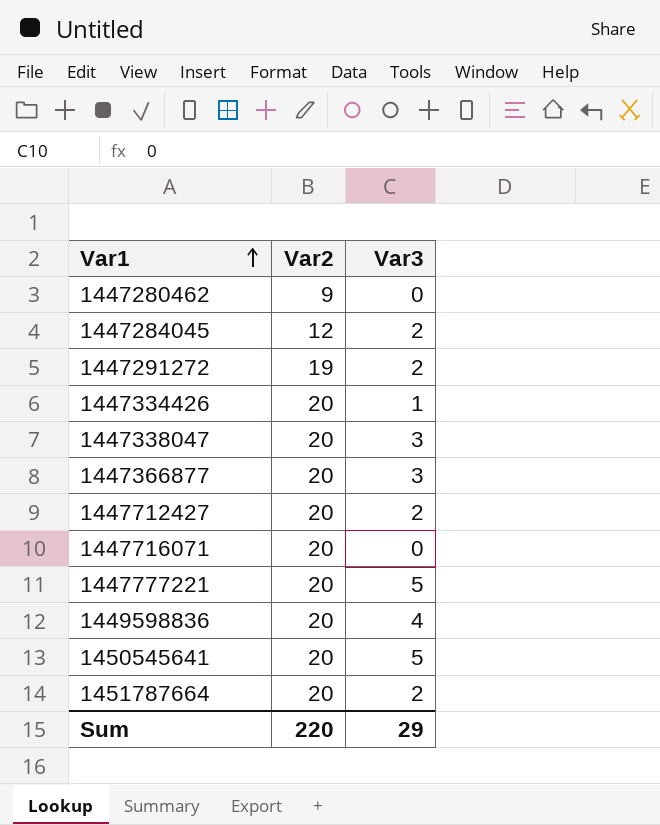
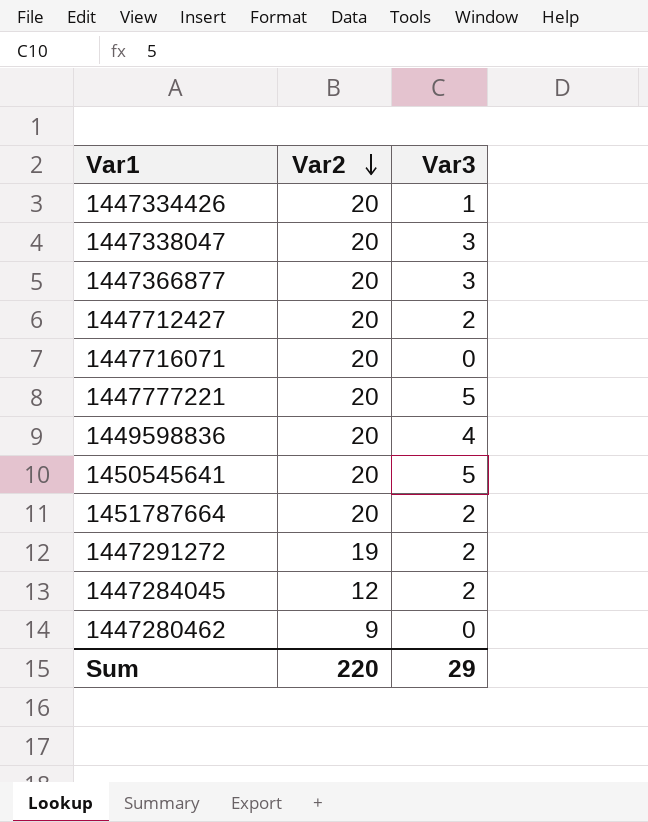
row order: Var1 ascending -> Var2 descending

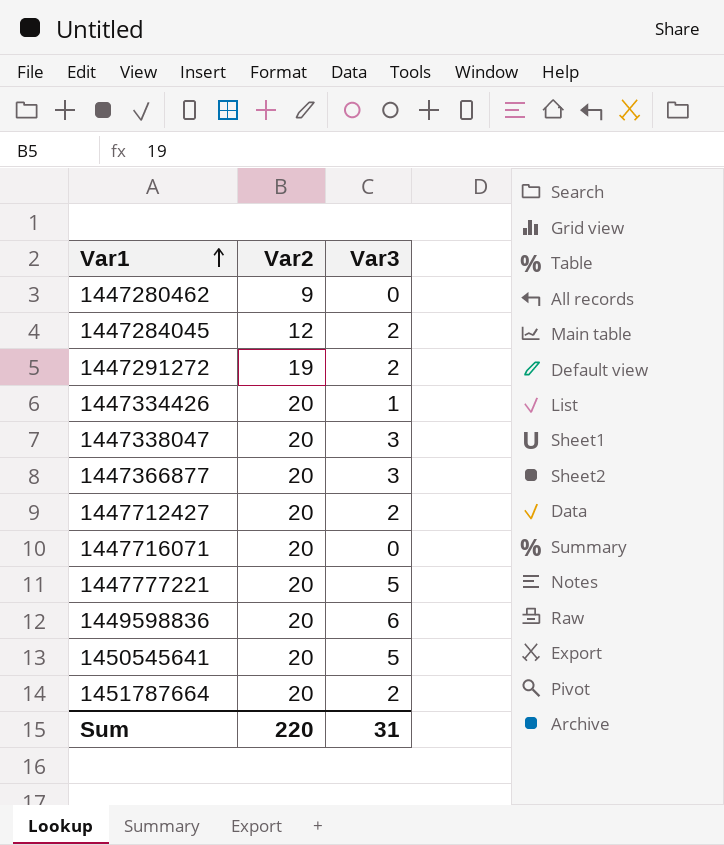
row order: Var2 descending -> Var1 ascending
1449598836 | Var3: 4 -> 6
Sum | Var3: 29 -> 31

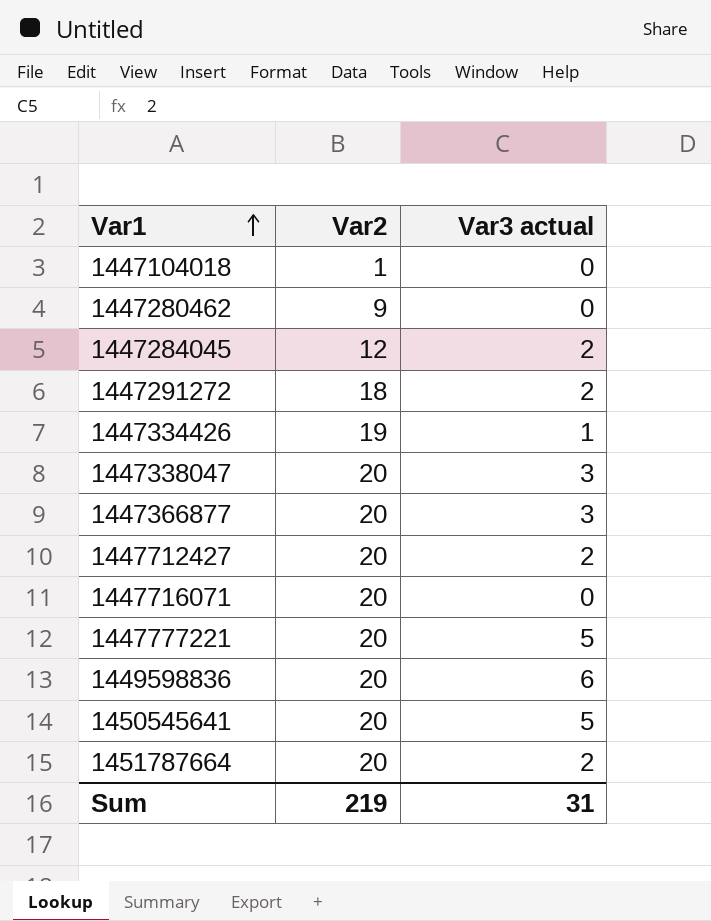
column name: Var3 -> Var3 actual
row 1447104018: none -> 1 | 0
1447291272 | Var2: 19 -> 18
1447334426 | Var2: 20 -> 19
Sum | Var2: 220 -> 219

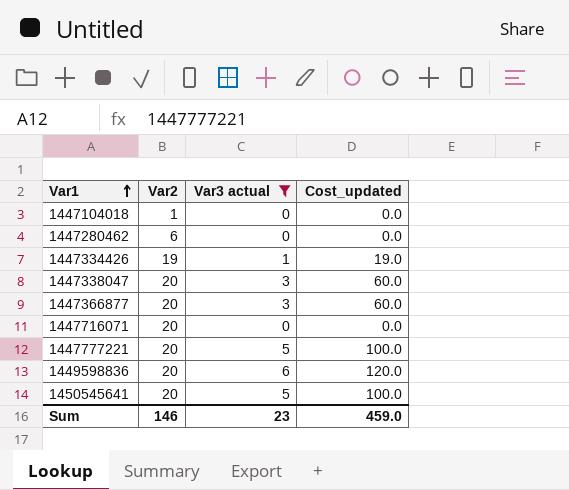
filter: none -> Var3 actual != 2
column Cost_updated | formula: none -> [Var2] * [Var3 actual]
1447280462 | Var2: 9 -> 6
Sum | Var2: 219 -> 146
Sum | Var3 actual: 31 -> 23

